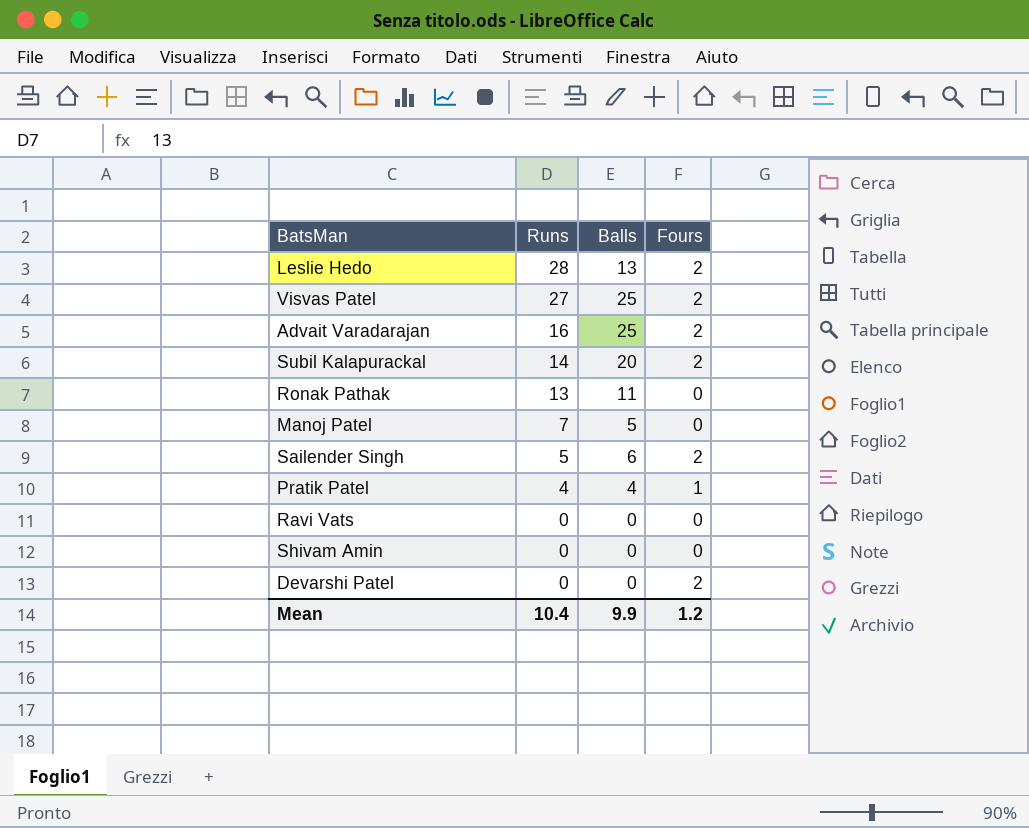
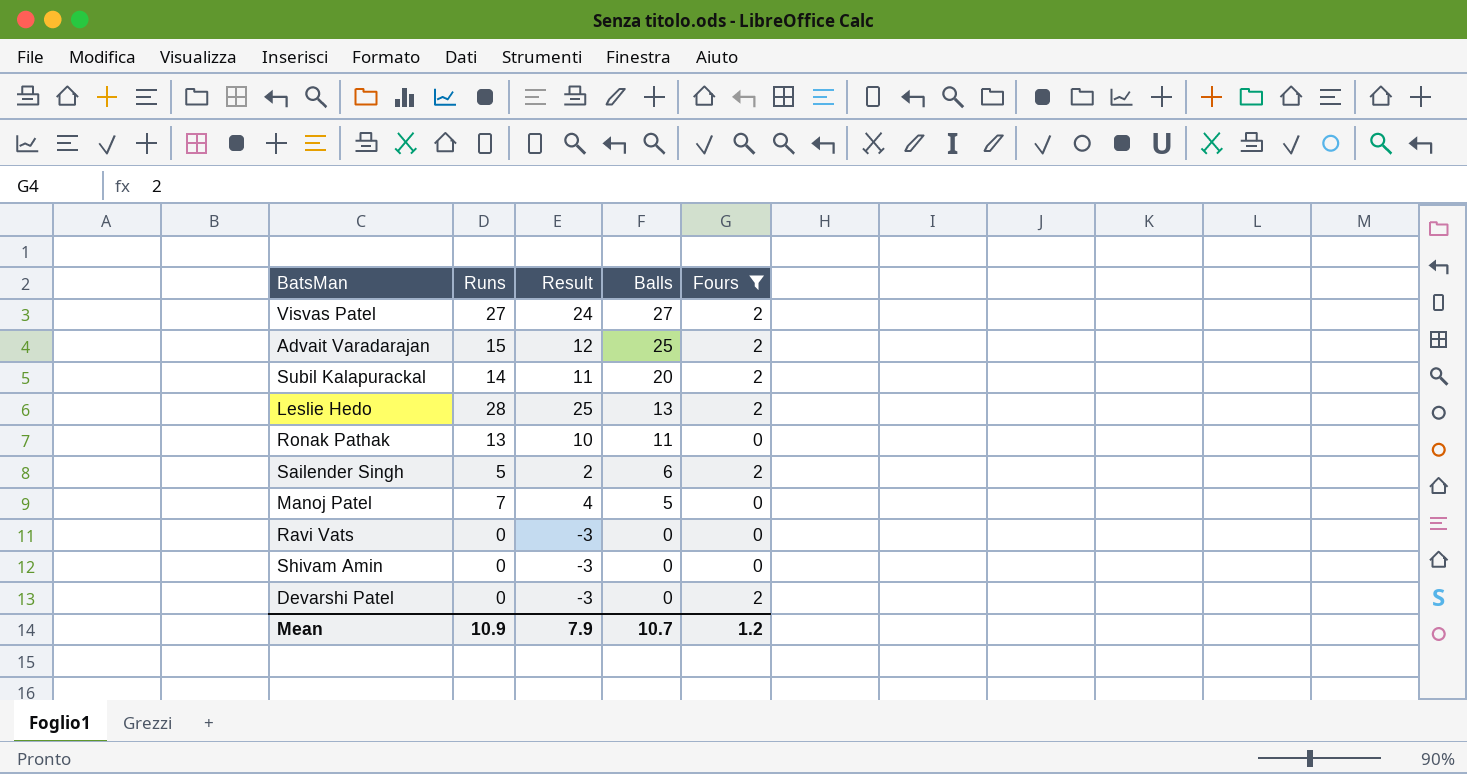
filter: none -> Fours != 1
row order: Runs descending -> Balls descending
column Result | formula: none -> [Runs] - 3
Visvas Patel | Balls: 25 -> 27
Advait Varadarajan | Runs: 16 -> 15
Mean | Runs: 10.4 -> 10.9
Mean | Balls: 9.9 -> 10.7

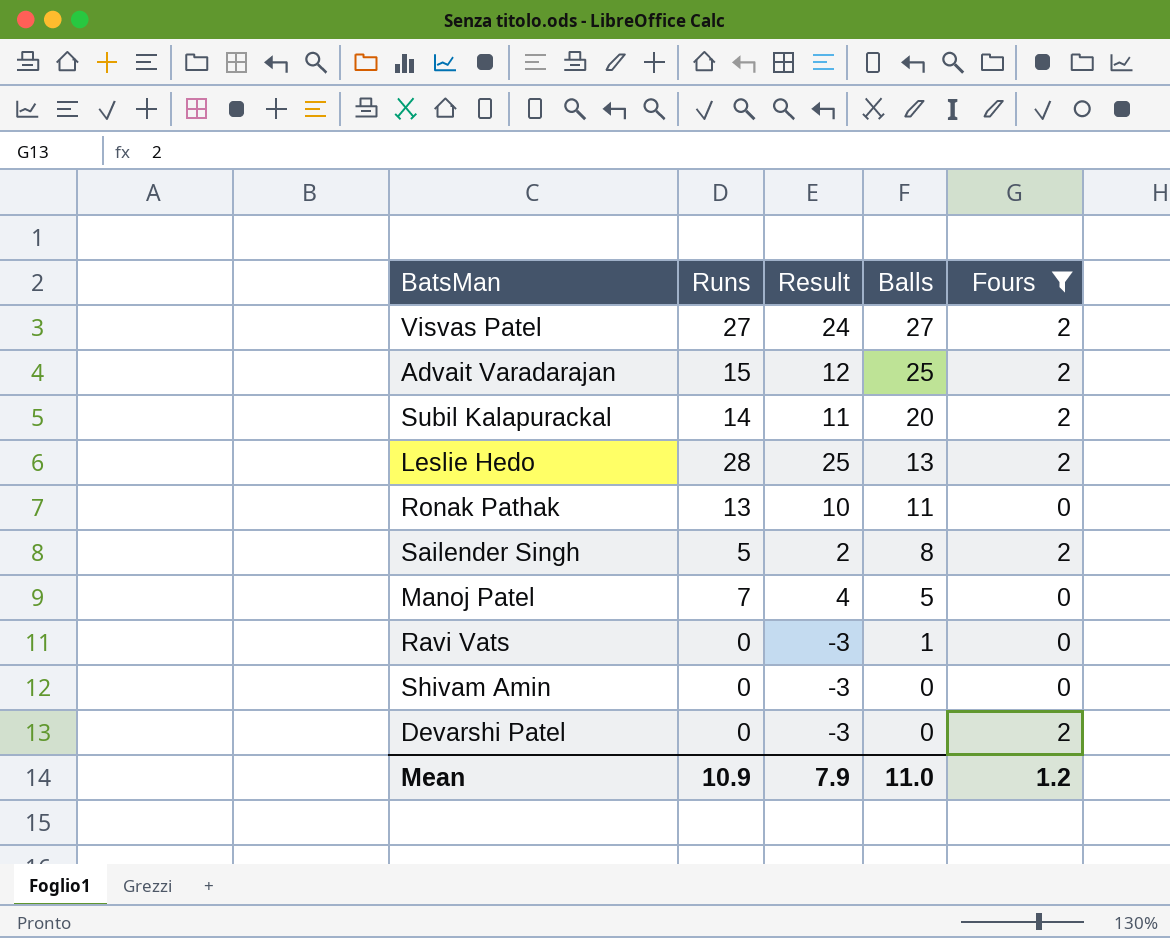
Sailender Singh | Balls: 6 -> 8
Ravi Vats | Balls: 0 -> 1
Mean | Balls: 10.7 -> 11.0

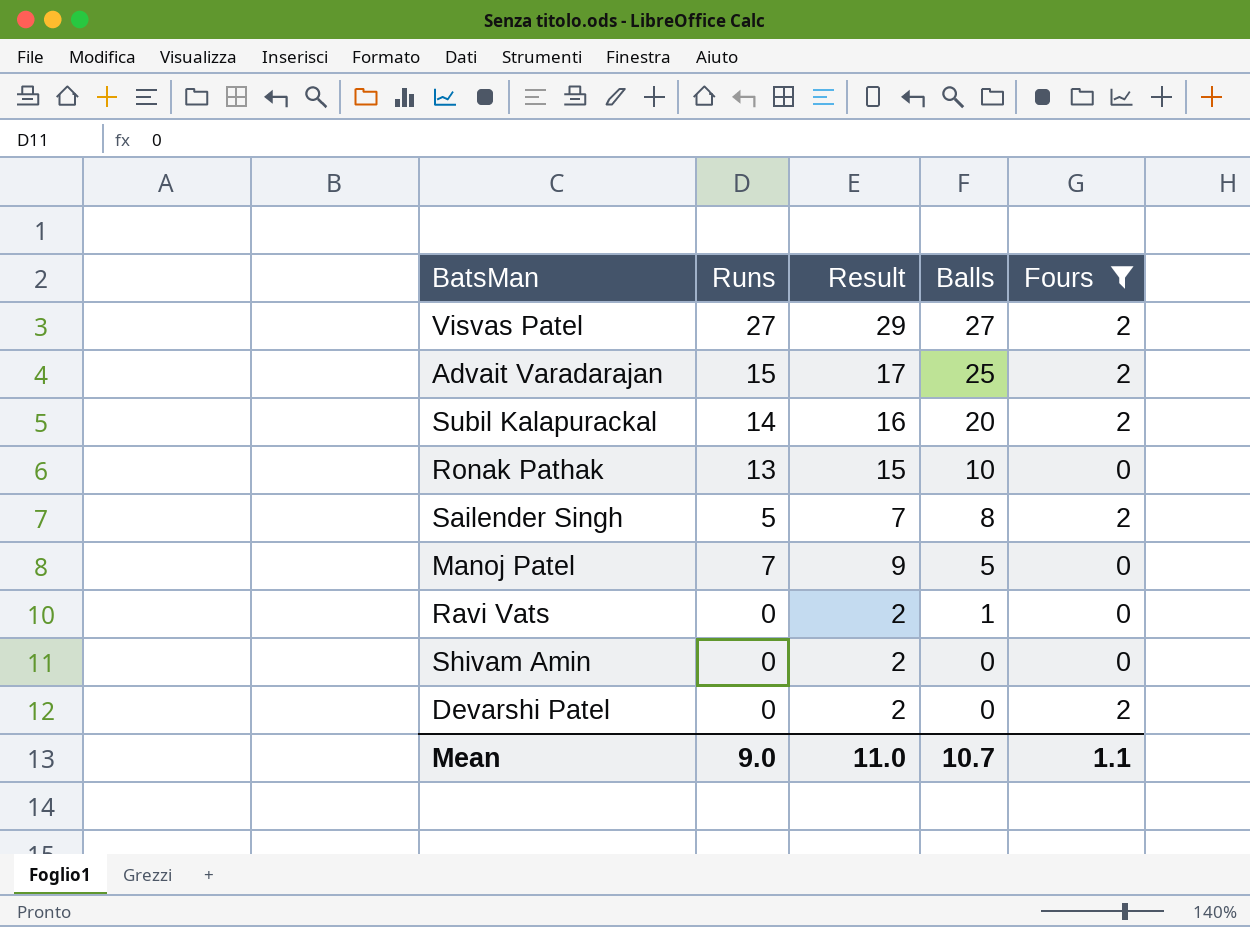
column Result | formula: [Runs] - 3 -> [Runs] + 2
row Leslie Hedo: 28 | 25 | 13 | 2 -> none
Ronak Pathak | Balls: 11 -> 10
Mean | Runs: 10.9 -> 9.0
Mean | Result: 7.9 -> 11.0
Mean | Balls: 11.0 -> 10.7
Mean | Fours: 1.2 -> 1.1

